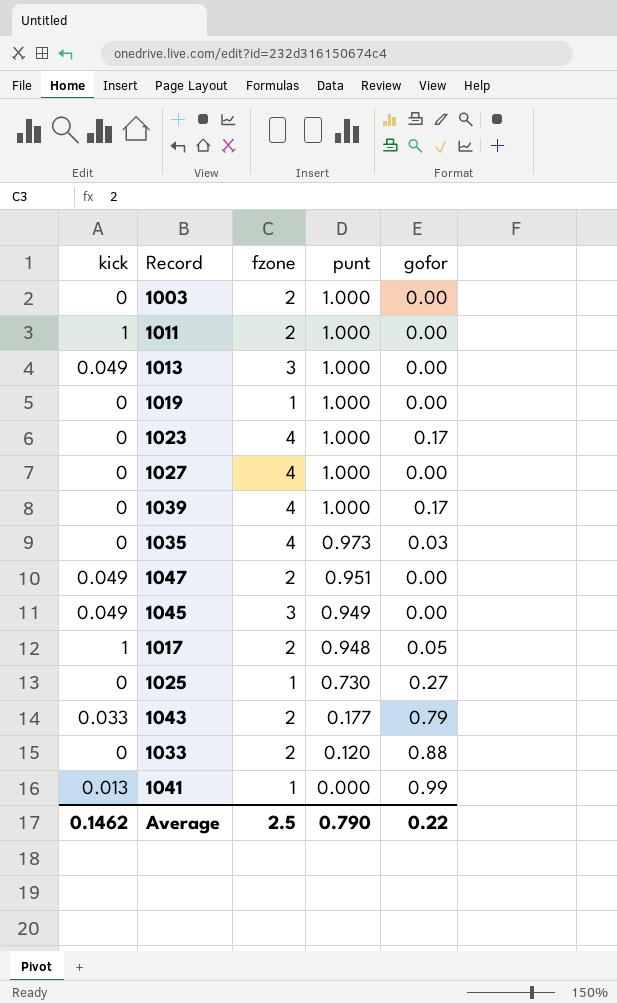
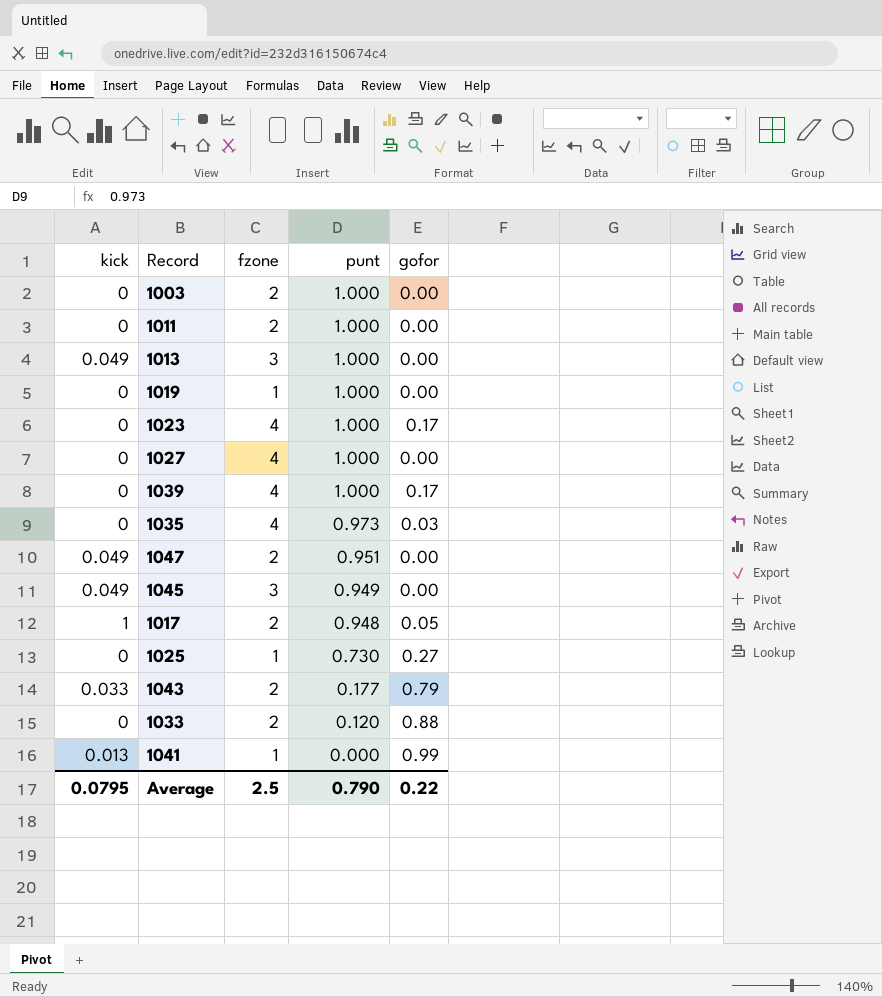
1011 | kick: 1 -> 0
Average | kick: 0.1462 -> 0.0795

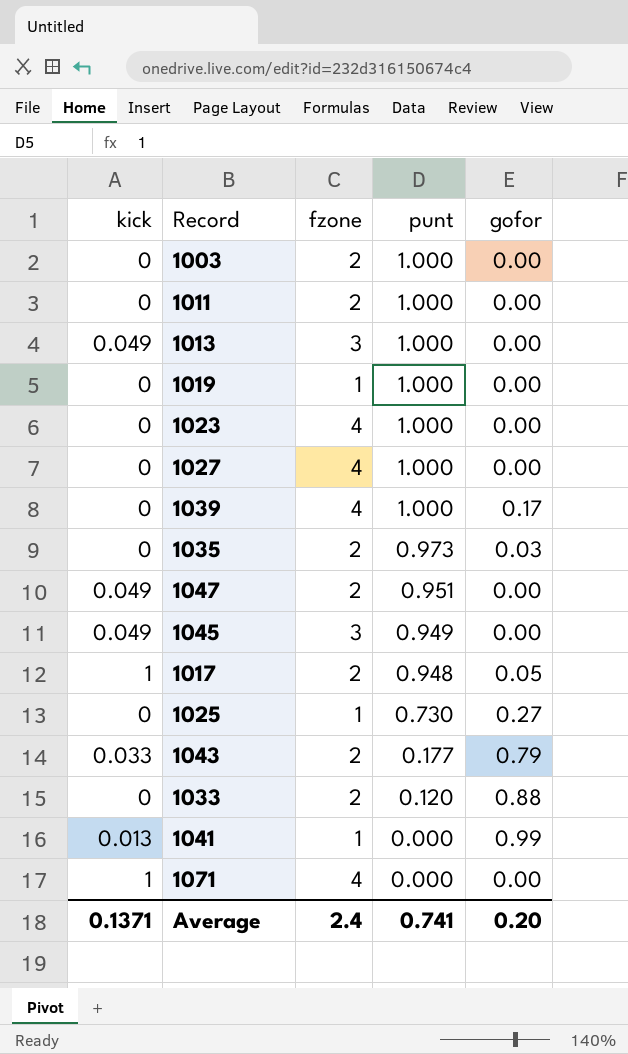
1023 | gofor: 0.17 -> 0.00
1035 | fzone: 4 -> 2
row 1071: none -> 1 | 4 | 0.000 | 0.00
Average | kick: 0.0795 -> 0.1371
Average | fzone: 2.5 -> 2.4
Average | punt: 0.790 -> 0.741
Average | gofor: 0.22 -> 0.20

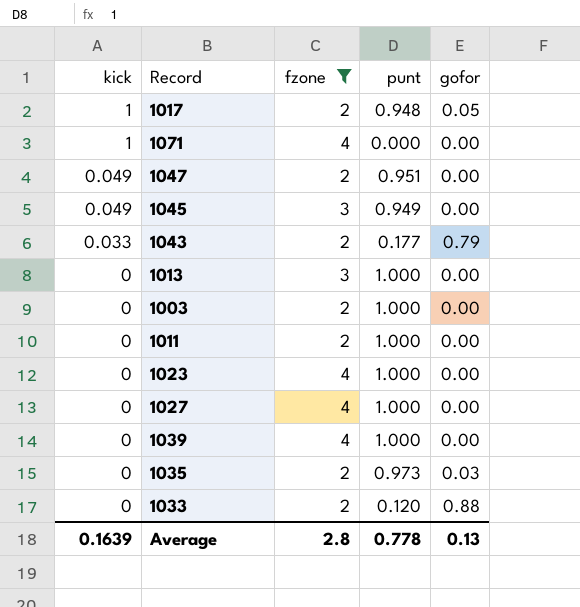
filter: none -> fzone != 1
row order: punt descending -> kick descending
1013 | kick: 0.049 -> 0
1039 | gofor: 0.17 -> 0.00
Average | kick: 0.1371 -> 0.1639
Average | fzone: 2.4 -> 2.8
Average | punt: 0.741 -> 0.778
Average | gofor: 0.20 -> 0.13

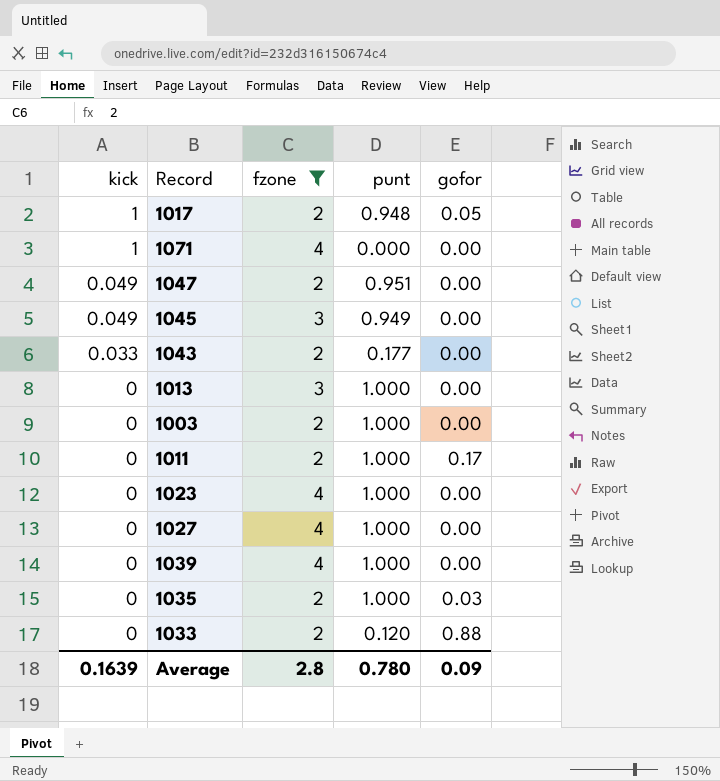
1043 | gofor: 0.79 -> 0.00
1011 | gofor: 0.00 -> 0.17
1035 | punt: 0.973 -> 1.000
Average | punt: 0.778 -> 0.780
Average | gofor: 0.13 -> 0.09

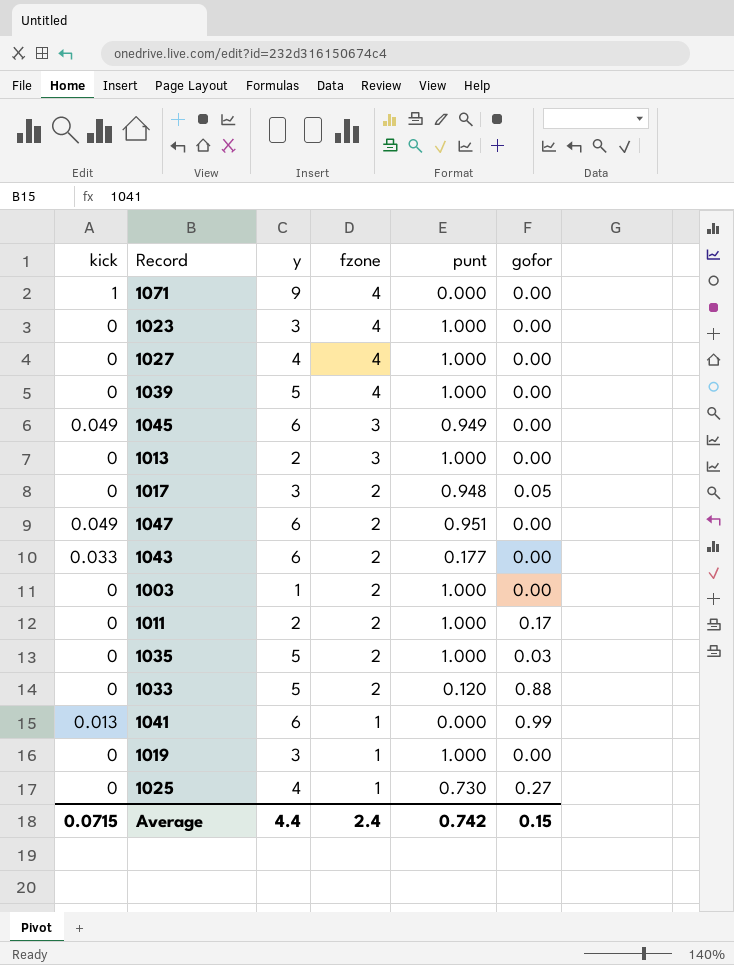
filter: fzone != 1 -> none
row order: kick descending -> fzone descending
column y | position: none -> 3
1017 | kick: 1 -> 0
Average | kick: 0.1639 -> 0.0715
Average | fzone: 2.8 -> 2.4
Average | punt: 0.780 -> 0.742
Average | gofor: 0.09 -> 0.15

